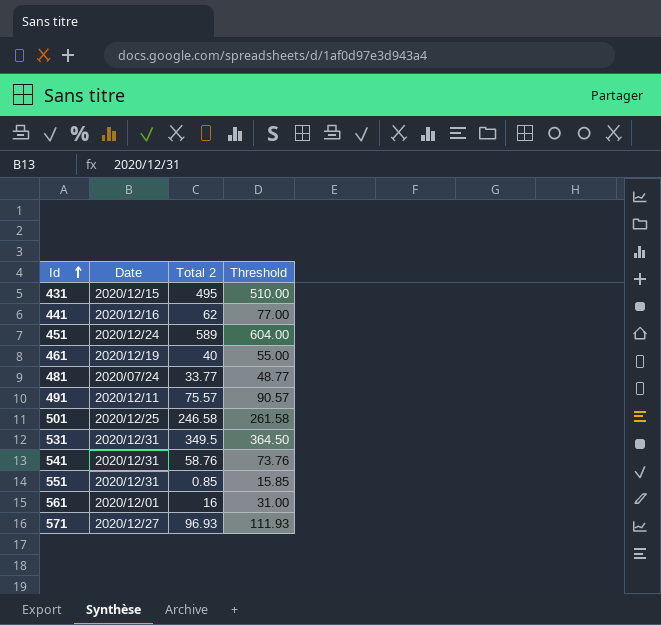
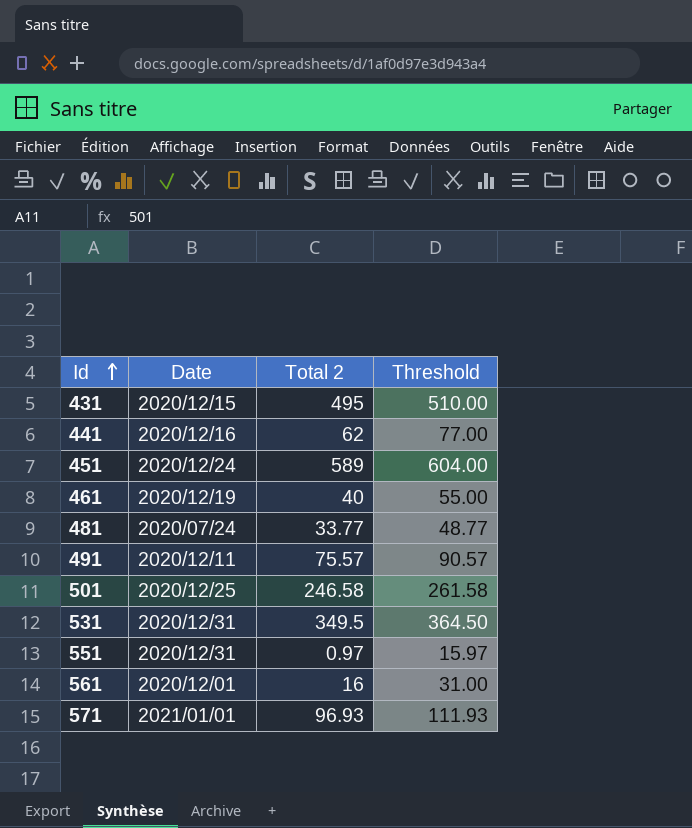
row 541: 2020/12/31 | 58.76 | 73.76 -> none
551 | Total 2: 0.85 -> 0.97
551 | Threshold: 15.85 -> 15.97
571 | Date: 2020/12/27 -> 2021/01/01

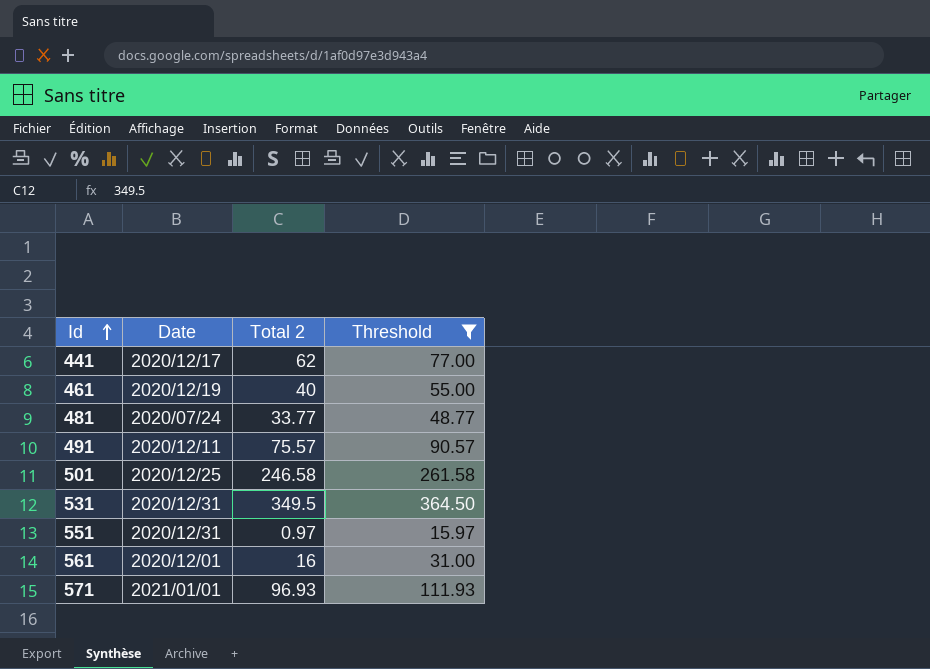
filter: none -> Threshold <= 364.50
441 | Date: 2020/12/16 -> 2020/12/17

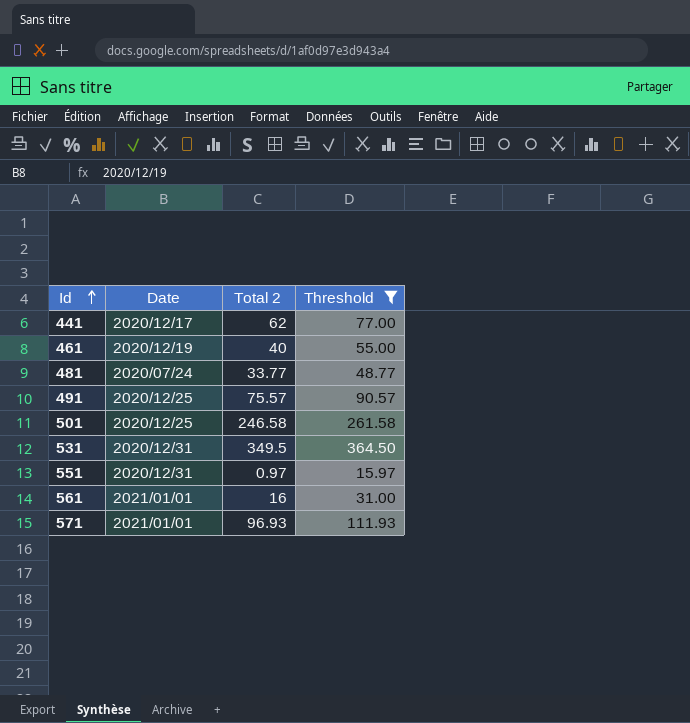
491 | Date: 2020/12/11 -> 2020/12/25
561 | Date: 2020/12/01 -> 2021/01/01

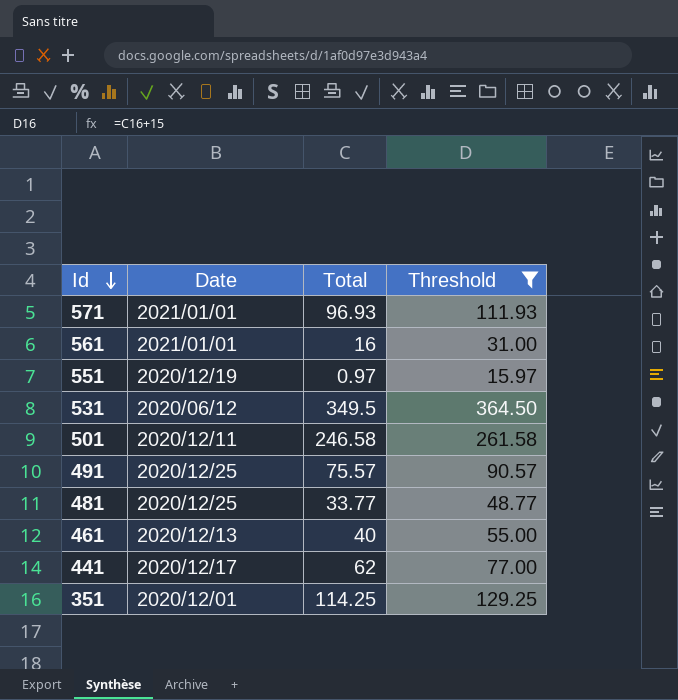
row order: Id ascending -> Id descending
column name: Total 2 -> Total
551 | Date: 2020/12/31 -> 2020/12/19
531 | Date: 2020/12/31 -> 2020/06/12
501 | Date: 2020/12/25 -> 2020/12/11
481 | Date: 2020/07/24 -> 2020/12/25
461 | Date: 2020/12/19 -> 2020/12/13
row 351: none -> 2020/12/01 | 114.25 | 129.25

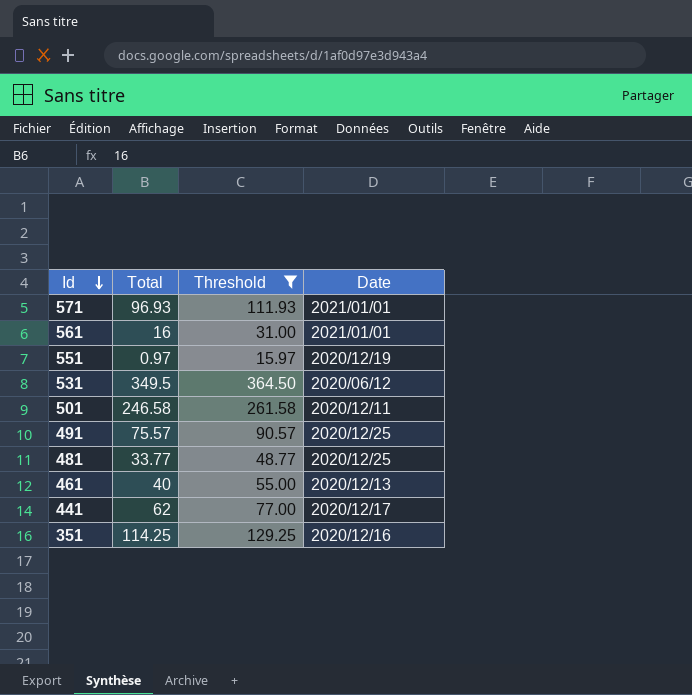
column Date | position: 2 -> 4
351 | Date: 2020/12/01 -> 2020/12/16

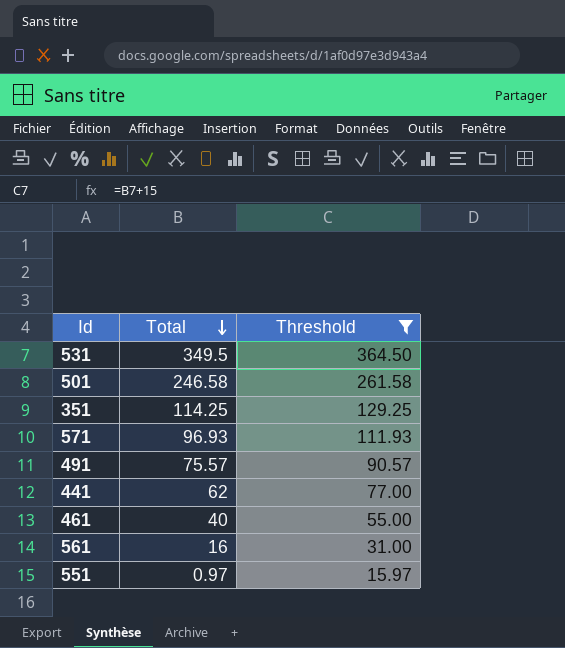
row order: Id descending -> Total descending
column Date | position: 4 -> none
row 481: 33.77 | 48.77 | 2020/12/25 -> none

